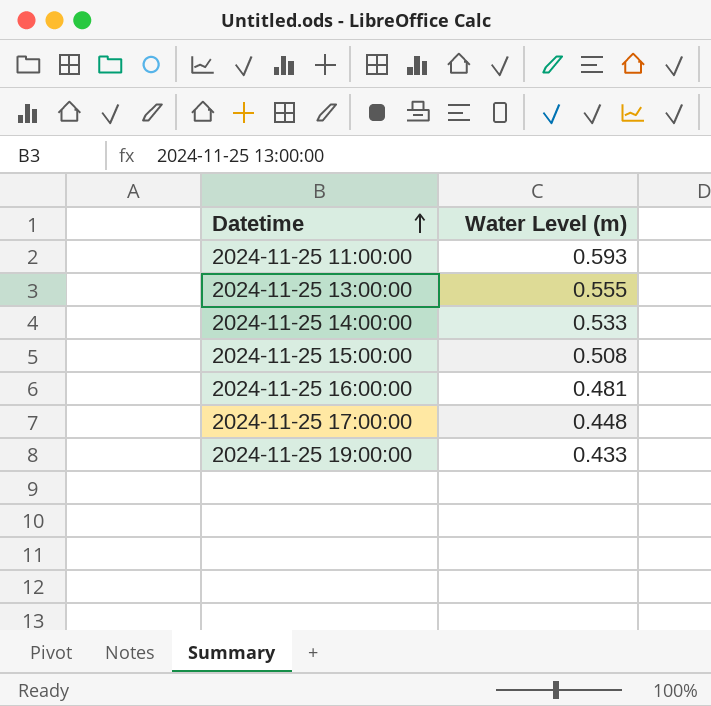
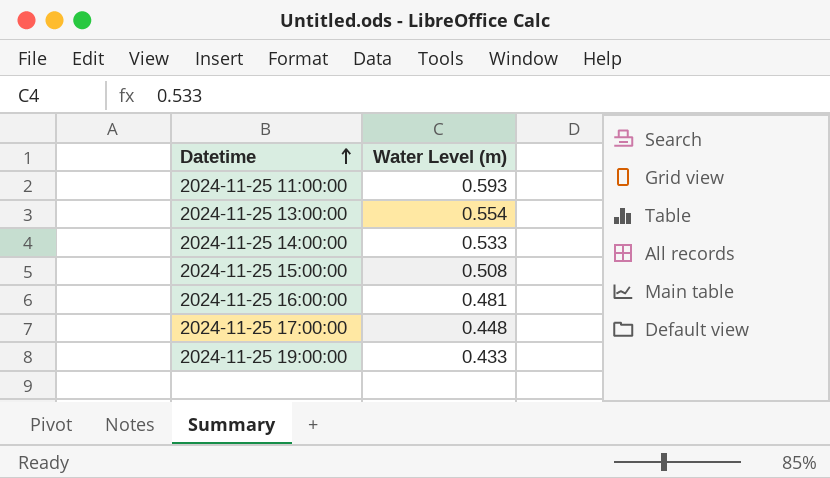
2024-11-25 13:00:00 | Water Level (m): 0.555 -> 0.554

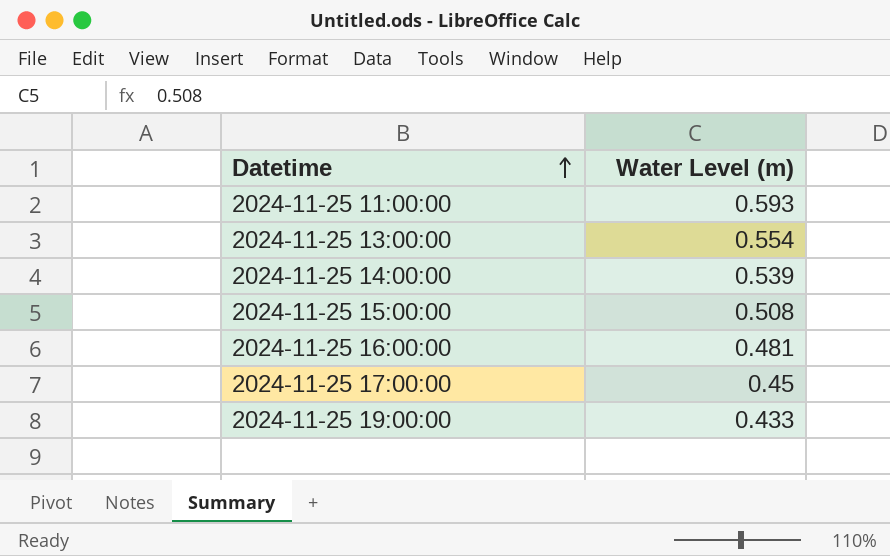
2024-11-25 14:00:00 | Water Level (m): 0.533 -> 0.539
2024-11-25 17:00:00 | Water Level (m): 0.448 -> 0.45

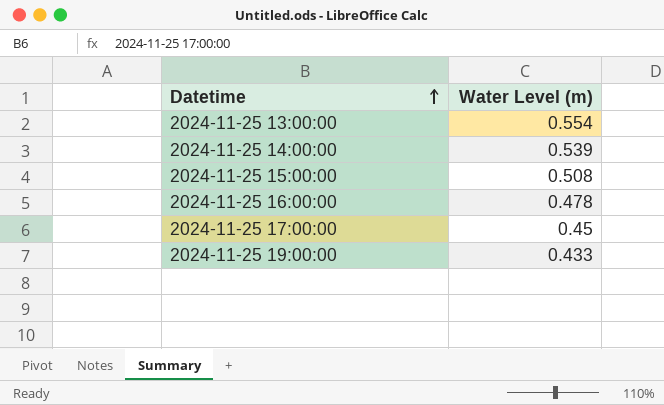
row 2024-11-25 11:00:00: 0.593 -> none
2024-11-25 16:00:00 | Water Level (m): 0.481 -> 0.478

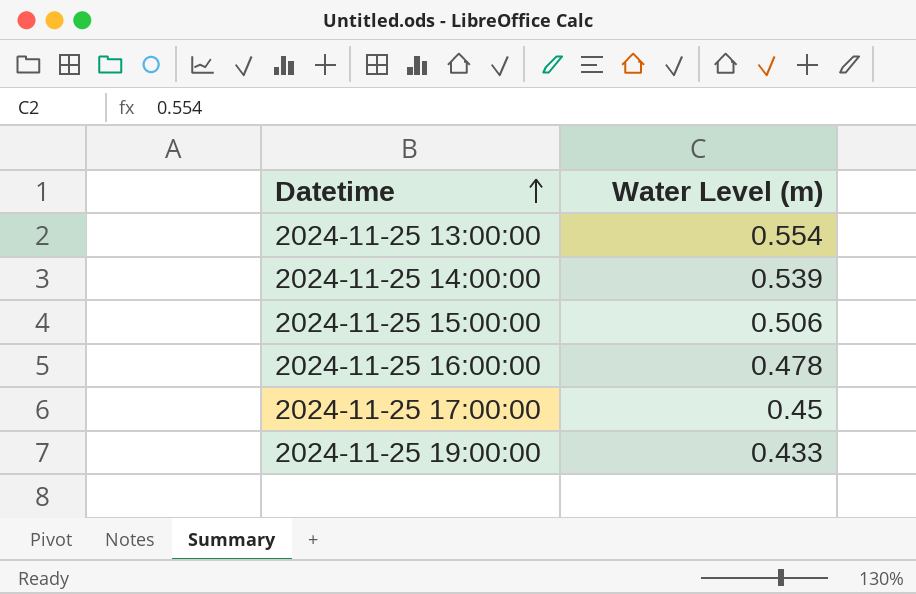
2024-11-25 15:00:00 | Water Level (m): 0.508 -> 0.506

